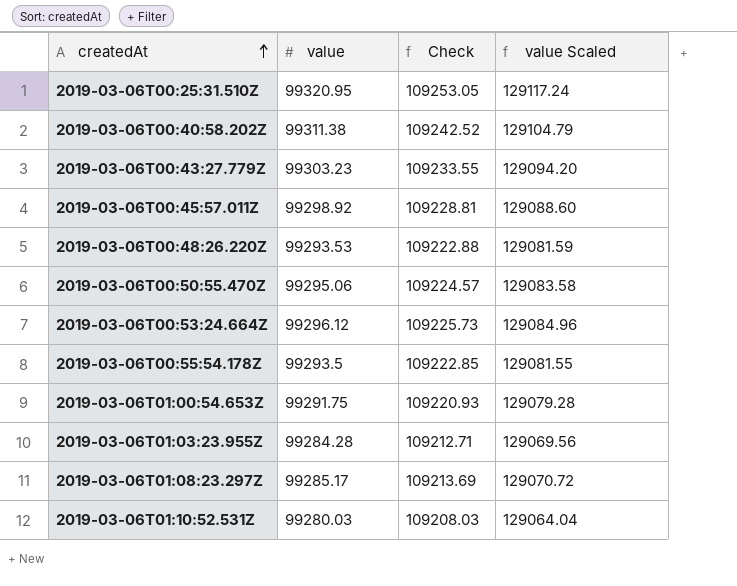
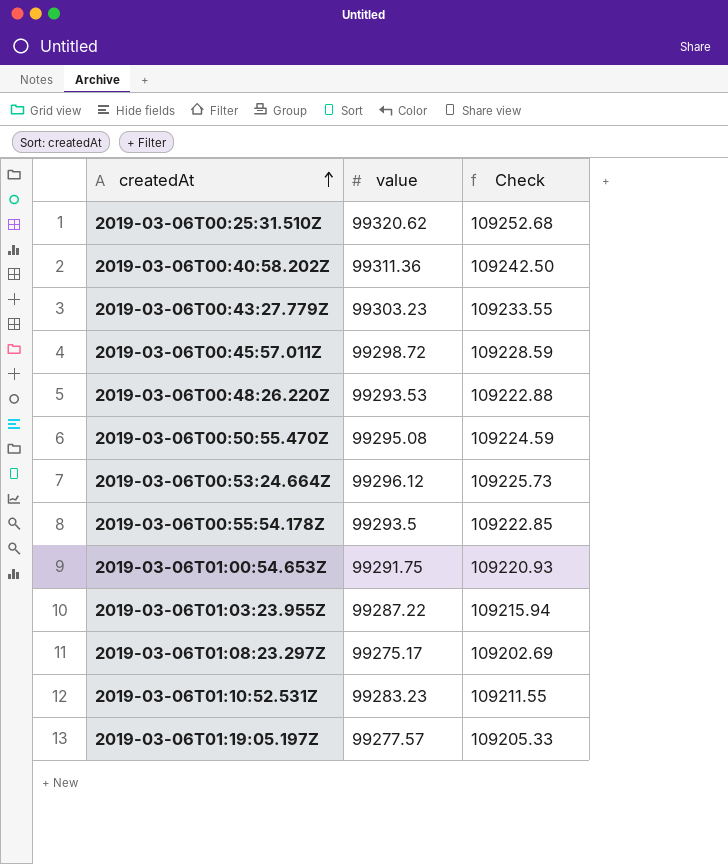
column value Scaled | formula: [value] * 1.3 -> none
2019-03-06T00:25:31.510Z | value: 99320.95 -> 99320.62
2019-03-06T00:25:31.510Z | Check: 109253.05 -> 109252.68
2019-03-06T00:40:58.202Z | value: 99311.38 -> 99311.36
2019-03-06T00:40:58.202Z | Check: 109242.52 -> 109242.50
2019-03-06T00:45:57.011Z | value: 99298.92 -> 99298.72
2019-03-06T00:45:57.011Z | Check: 109228.81 -> 109228.59
2019-03-06T00:50:55.470Z | value: 99295.06 -> 99295.08
2019-03-06T00:50:55.470Z | Check: 109224.57 -> 109224.59
2019-03-06T01:03:23.955Z | value: 99284.28 -> 99287.22
2019-03-06T01:03:23.955Z | Check: 109212.71 -> 109215.94
2019-03-06T01:08:23.297Z | value: 99285.17 -> 99275.17
2019-03-06T01:08:23.297Z | Check: 109213.69 -> 109202.69
2019-03-06T01:10:52.531Z | value: 99280.03 -> 99283.23
2019-03-06T01:10:52.531Z | Check: 109208.03 -> 109211.55
row 2019-03-06T01:19:05.197Z: none -> 99277.57 | 109205.33

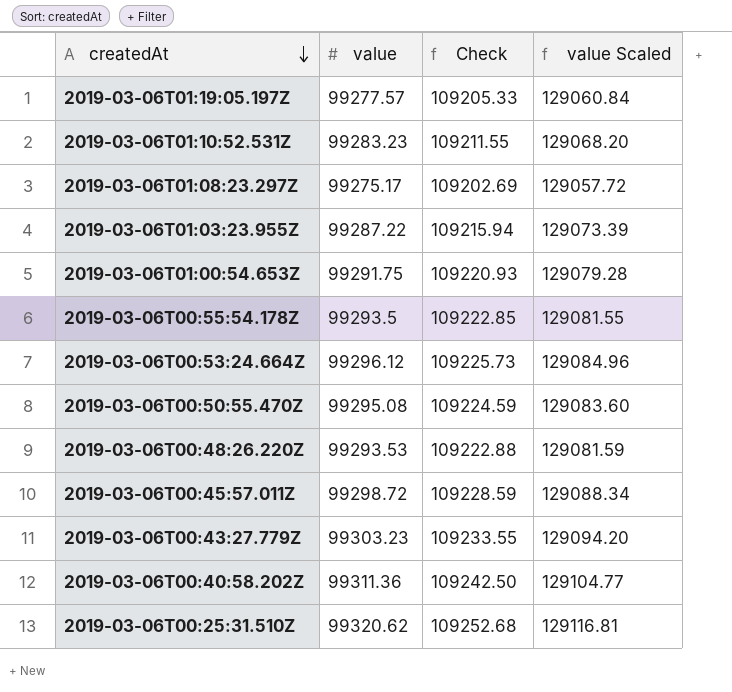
row order: createdAt ascending -> createdAt descending
column value Scaled | formula: none -> [value] * 1.3

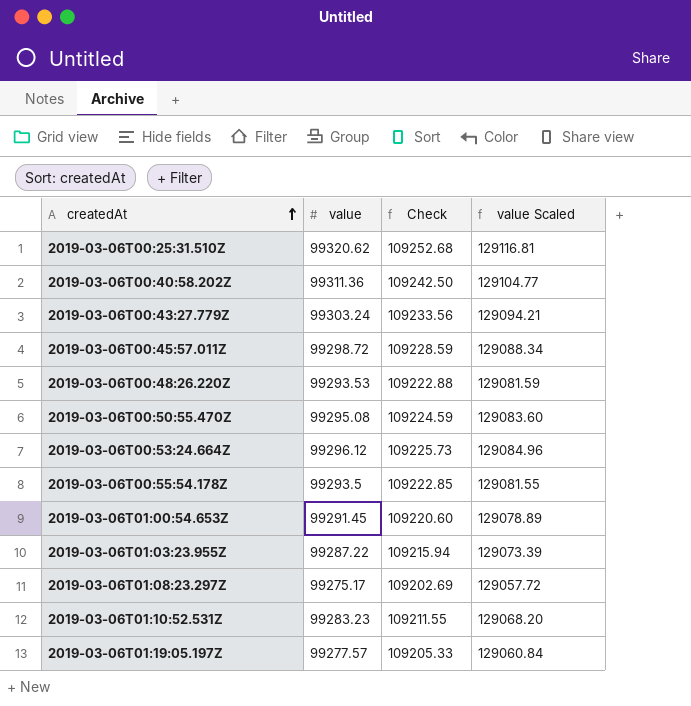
row order: createdAt descending -> createdAt ascending
2019-03-06T00:43:27.779Z | value: 99303.23 -> 99303.24
2019-03-06T00:43:27.779Z | Check: 109233.55 -> 109233.56
2019-03-06T00:43:27.779Z | value Scaled: 129094.20 -> 129094.21
2019-03-06T01:00:54.653Z | value: 99291.75 -> 99291.45
2019-03-06T01:00:54.653Z | Check: 109220.93 -> 109220.60
2019-03-06T01:00:54.653Z | value Scaled: 129079.28 -> 129078.89

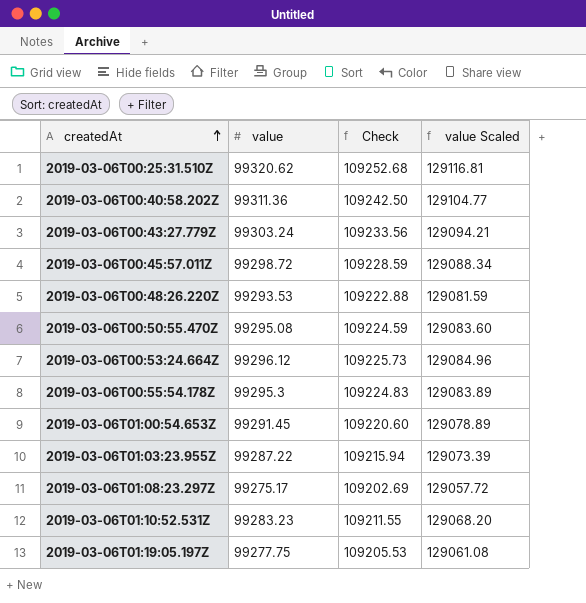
2019-03-06T00:55:54.178Z | value: 99293.5 -> 99295.3
2019-03-06T00:55:54.178Z | Check: 109222.85 -> 109224.83
2019-03-06T00:55:54.178Z | value Scaled: 129081.55 -> 129083.89
2019-03-06T01:19:05.197Z | value: 99277.57 -> 99277.75
2019-03-06T01:19:05.197Z | Check: 109205.33 -> 109205.53
2019-03-06T01:19:05.197Z | value Scaled: 129060.84 -> 129061.08

